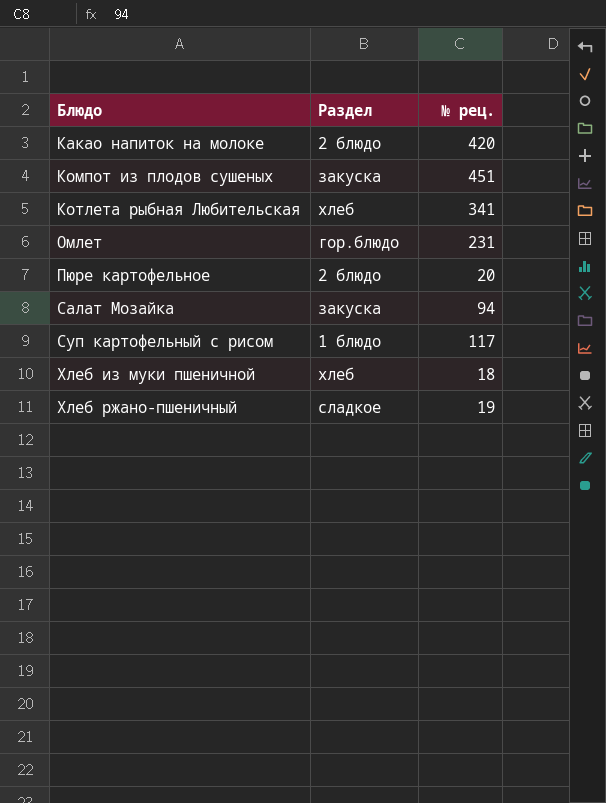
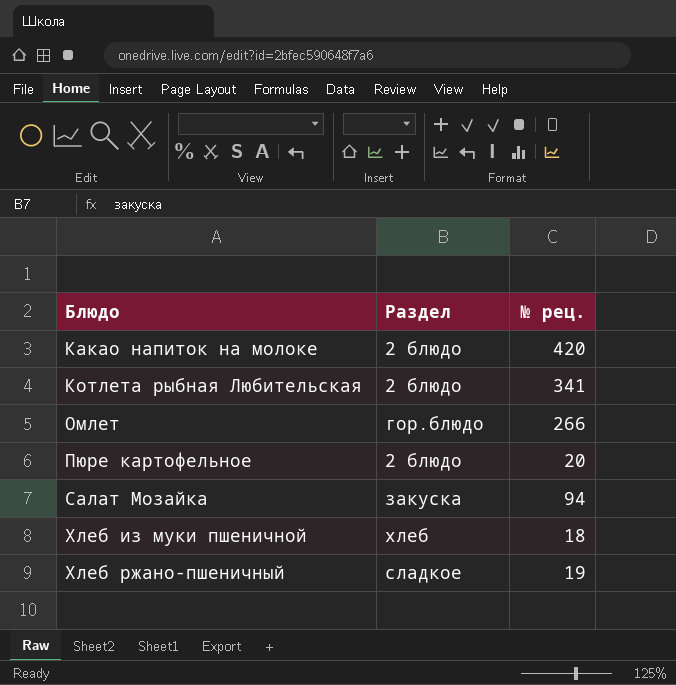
row Компот из плодов сушеных: закуска | 451 -> none
row Суп картофельный с рисом: 1 блюдо | 117 -> none
Котлета рыбная Любительская | Раздел: хлеб -> 2 блюдо
Омлет | № рец.: 231 -> 266

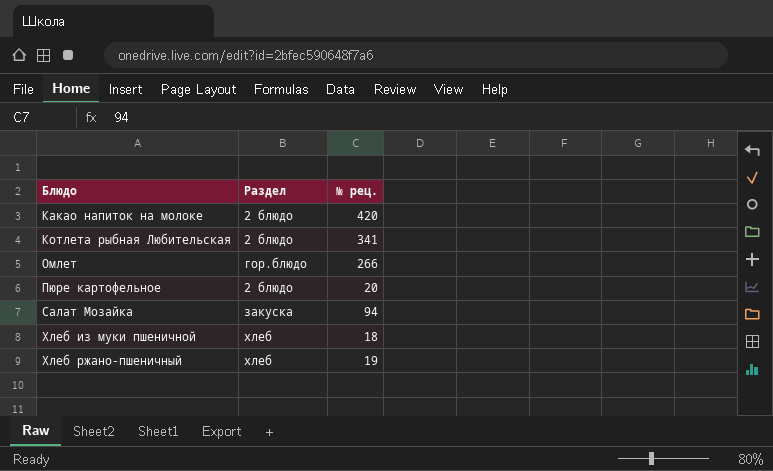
Хлеб ржано-пшеничный | Раздел: сладкое -> хлеб

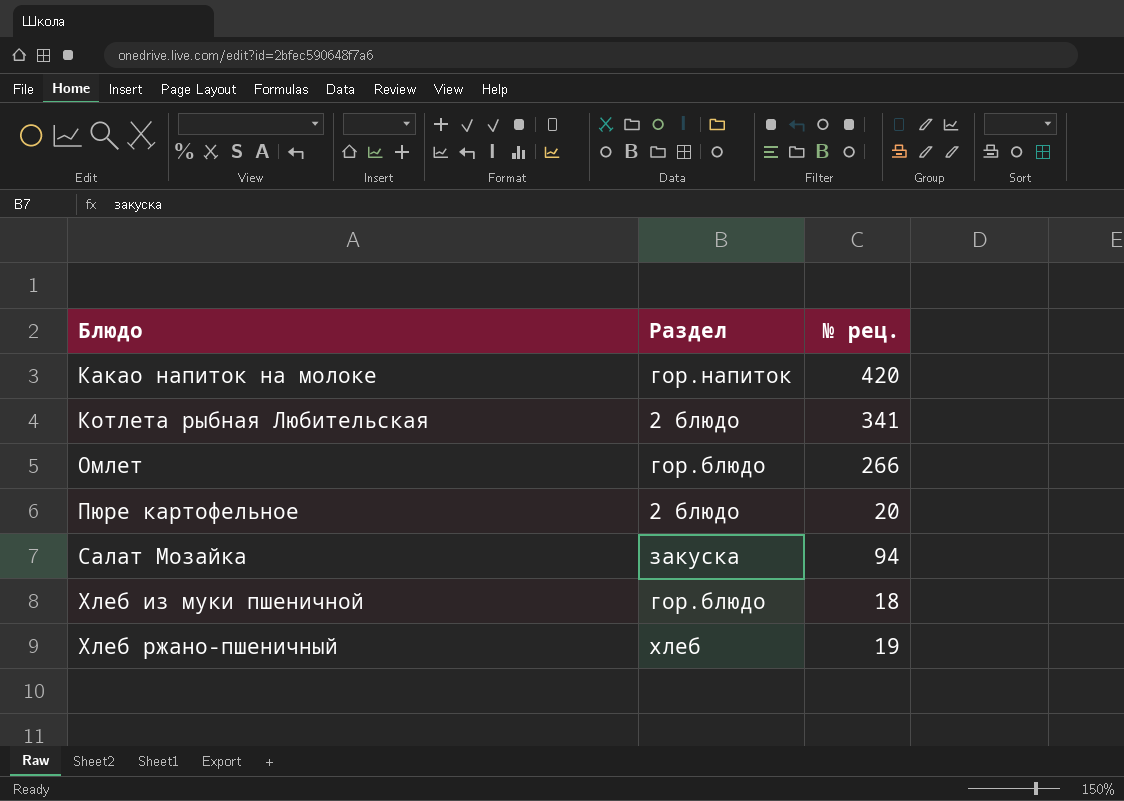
Какао напиток на молоке | Раздел: 2 блюдо -> гор.напиток
Хлеб из муки пшеничной | Раздел: хлеб -> гор.блюдо

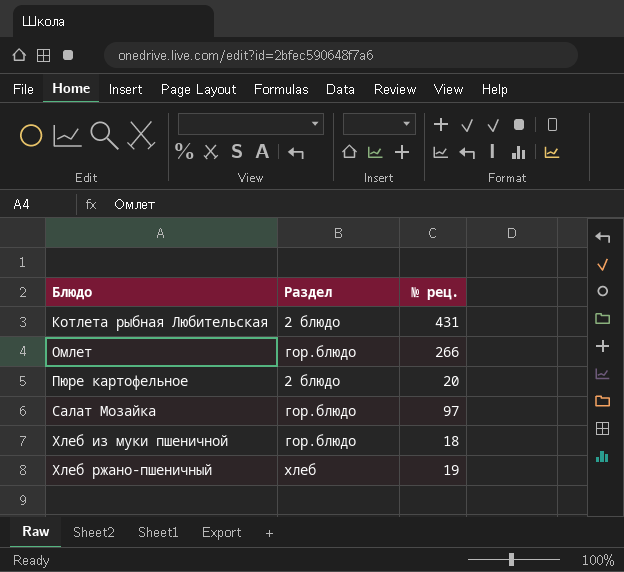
row Какао напиток на молоке: гор.напиток | 420 -> none
Котлета рыбная Любительская | № рец.: 341 -> 431
Салат Мозайка | Раздел: закуска -> гор.блюдо
Салат Мозайка | № рец.: 94 -> 97

